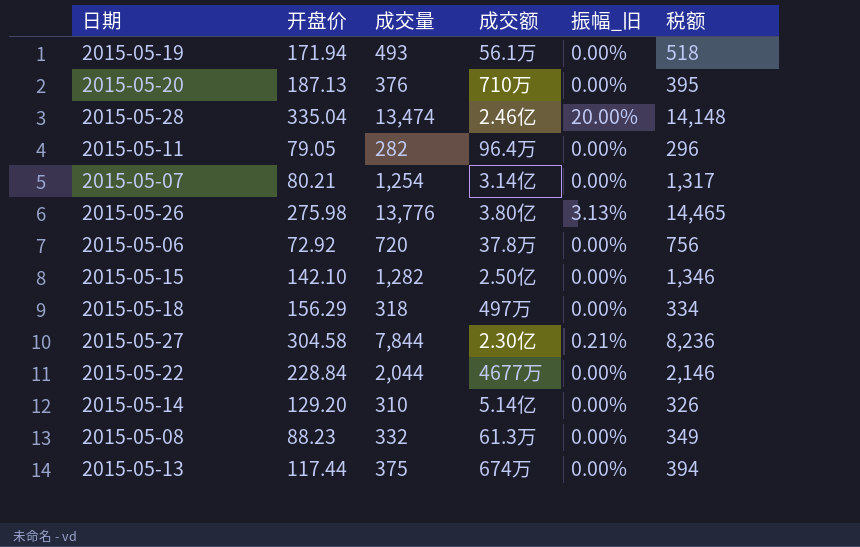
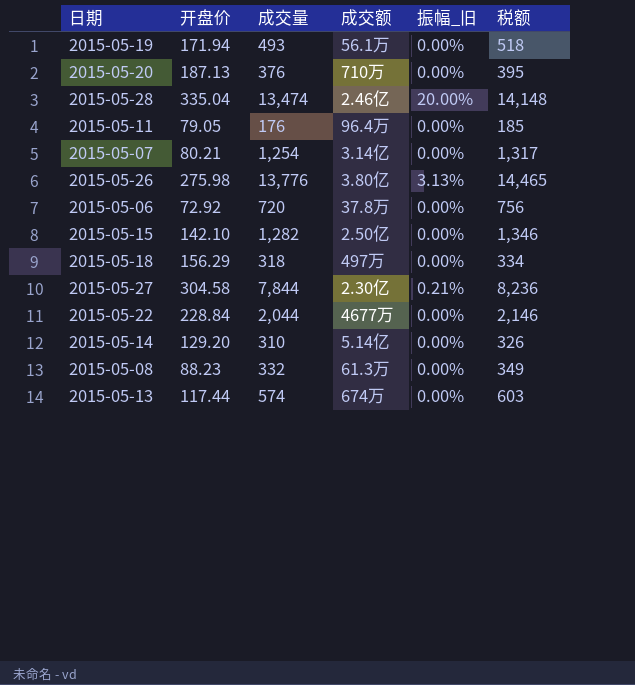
2015-05-11 | 成交量: 282 -> 176
2015-05-11 | 税额: 296 -> 185
2015-05-13 | 成交量: 375 -> 574
2015-05-13 | 税额: 394 -> 603

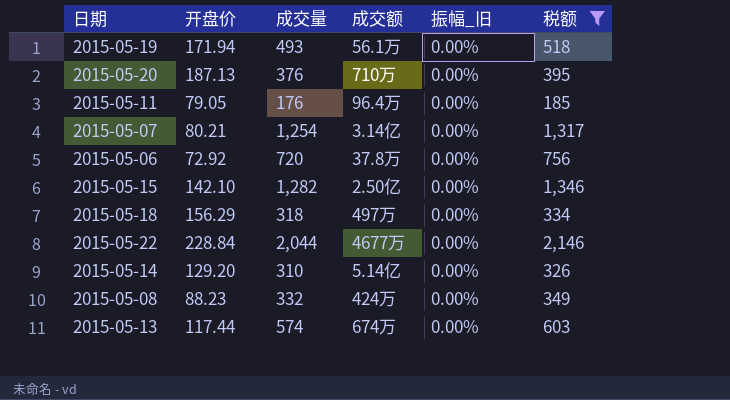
filter: none -> 税额 <= 2,146
2015-05-08 | 成交额: 61.3万 -> 424万

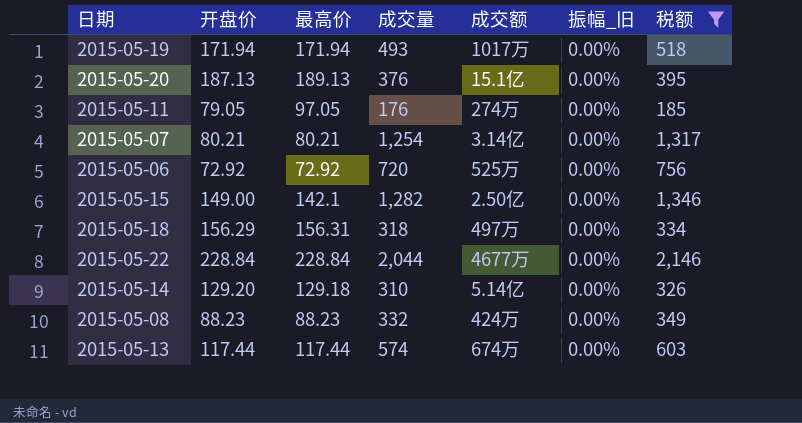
column 最高价 | position: none -> 3
2015-05-19 | 成交额: 56.1万 -> 1017万
2015-05-20 | 成交额: 710万 -> 15.1亿
2015-05-11 | 成交额: 96.4万 -> 274万
2015-05-06 | 成交额: 37.8万 -> 525万
2015-05-15 | 开盘价: 142.10 -> 149.00

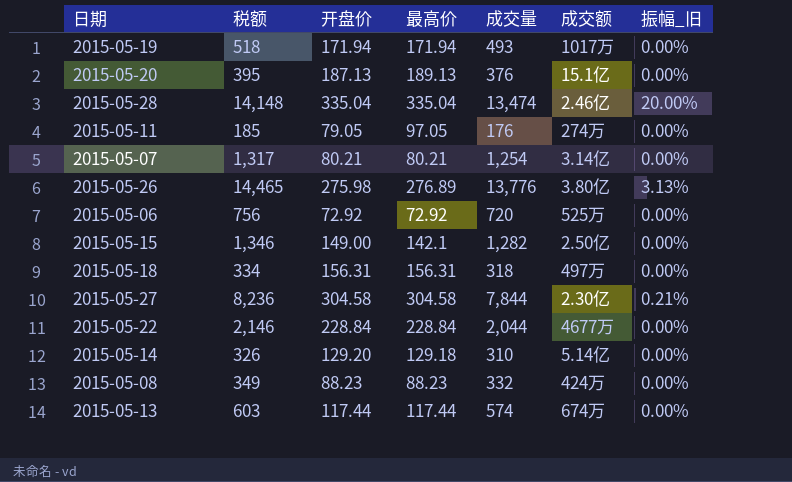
filter: 税额 <= 2,146 -> none
column 税额 | position: 7 -> 2
2015-05-18 | 开盘价: 156.29 -> 156.31

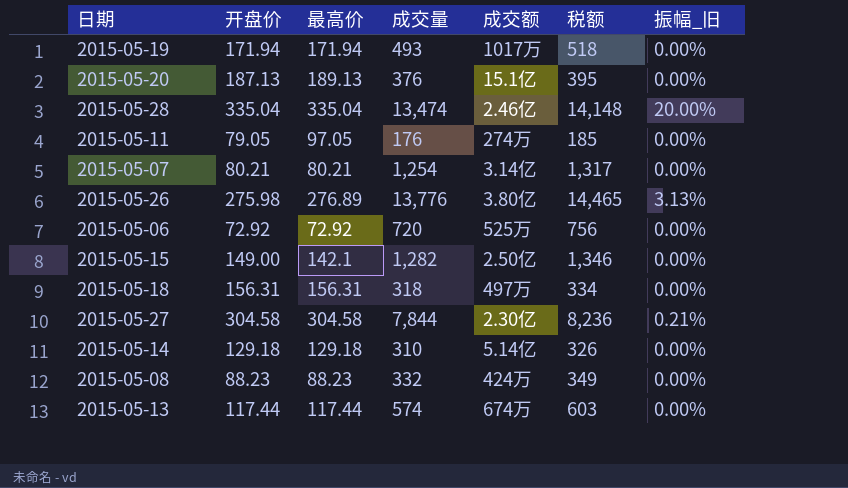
column 税额 | position: 2 -> 6
row 2015-05-22: 2,146 | 228.84 | 228.84 | 2,044 | 4677万 | 0.00% -> none
2015-05-14 | 开盘价: 129.20 -> 129.18

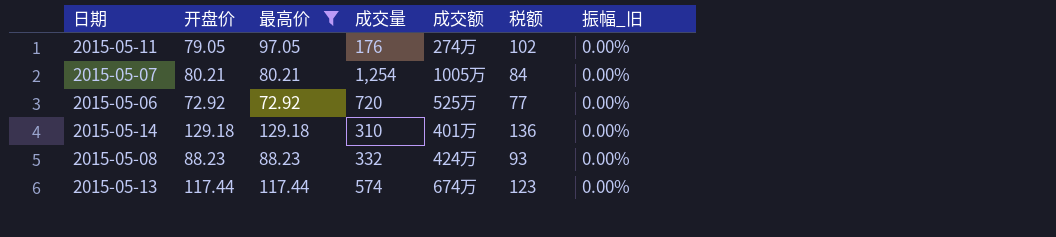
filter: none -> 最高价 <= 129.18
column 税额 | formula: [成交量] * 1.05 -> [最高价] * 1.05
2015-05-07 | 成交额: 3.14亿 -> 1005万
2015-05-14 | 成交额: 5.14亿 -> 401万

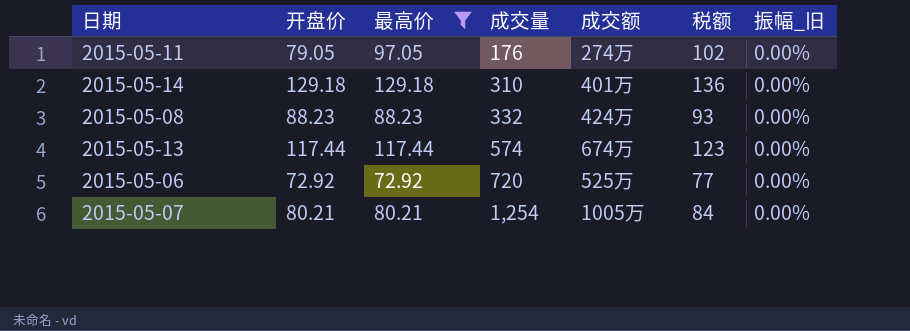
row order: none -> 成交量 ascending

